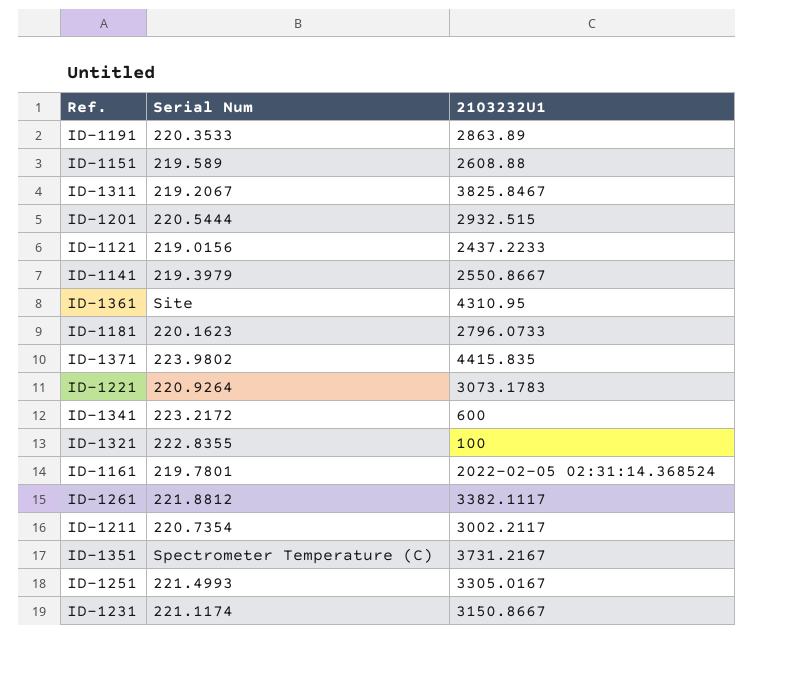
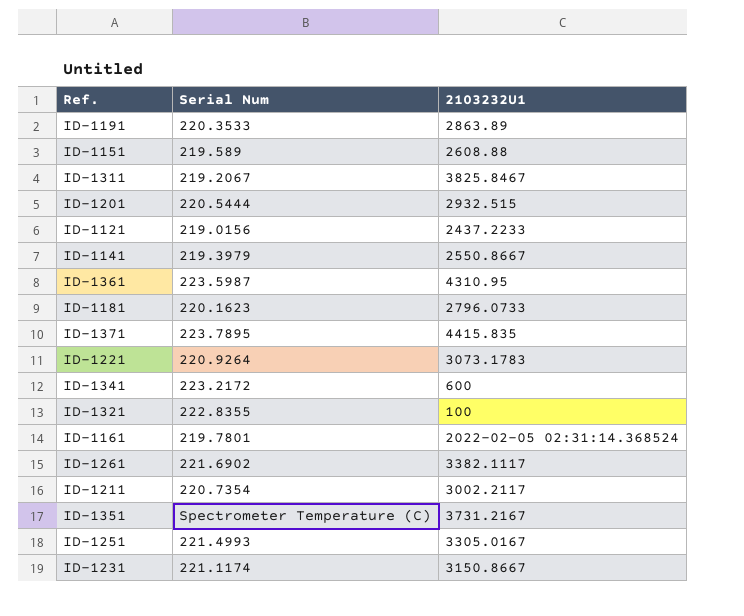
ID-1361 | Serial Num: Site -> 223.5987
ID-1371 | Serial Num: 223.9802 -> 223.7895
ID-1261 | Serial Num: 221.8812 -> 221.6902

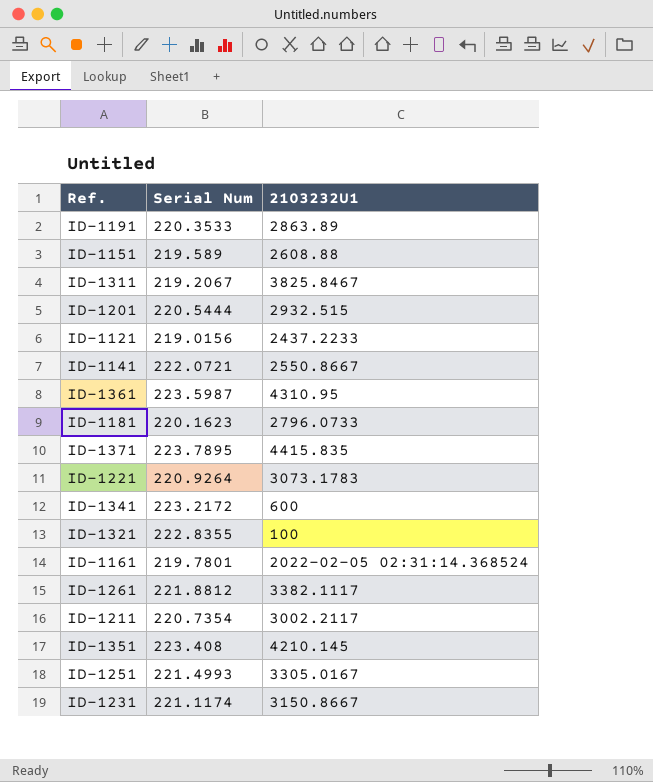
ID-1141 | Serial Num: 219.3979 -> 222.0721
ID-1261 | Serial Num: 221.6902 -> 221.8812
ID-1351 | Serial Num: Spectrometer Temperature (C) -> 223.408
ID-1351 | 2103232U1: 3731.2167 -> 4210.145

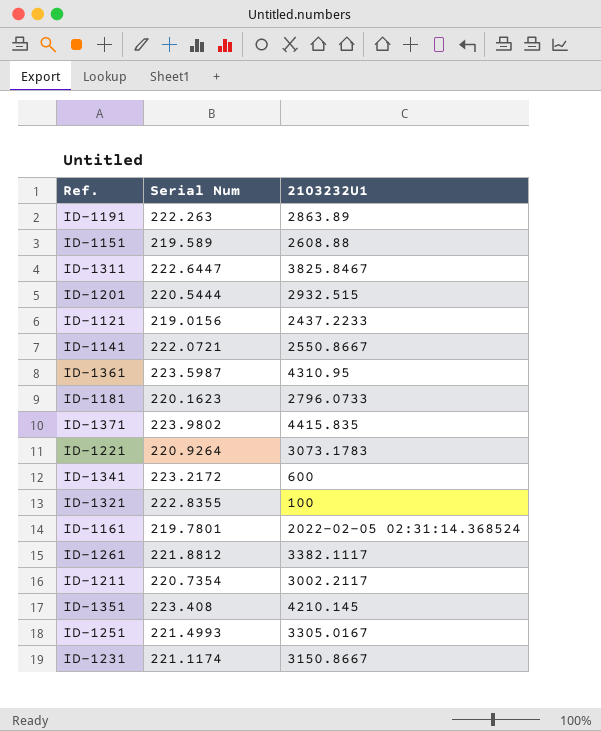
ID-1191 | Serial Num: 220.3533 -> 222.263
ID-1311 | Serial Num: 219.2067 -> 222.6447
ID-1371 | Serial Num: 223.7895 -> 223.9802

